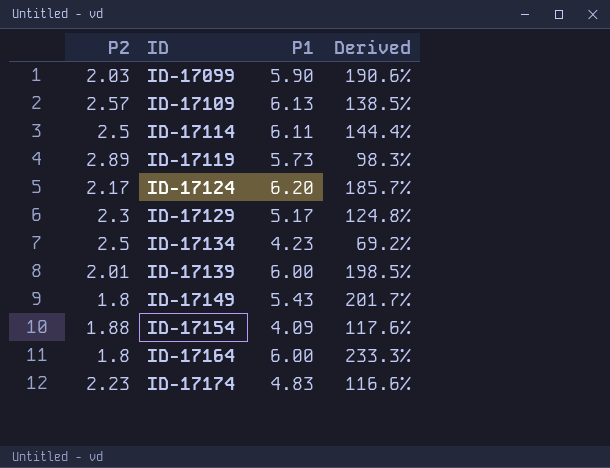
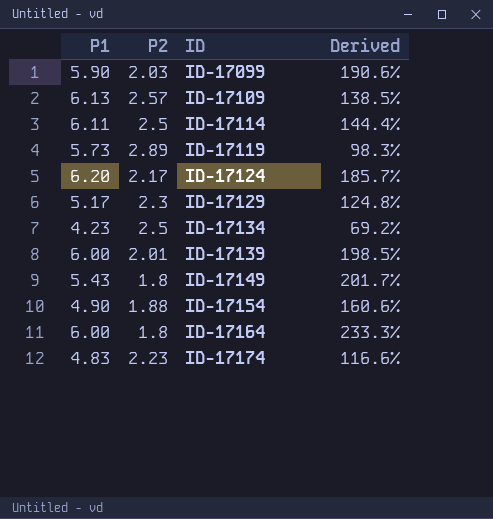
column P1 | position: 3 -> 1
ID-17154 | P1: 4.09 -> 4.90
ID-17154 | Derived: 117.6% -> 160.6%

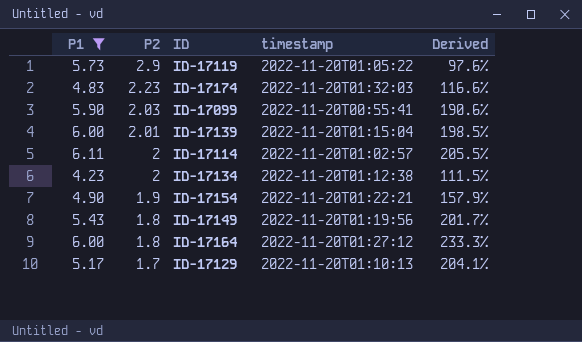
filter: none -> P1 <= 6.11
row order: ID ascending -> P2 descending
column timestamp | position: none -> 4
ID-17119 | P2: 2.89 -> 2.9
ID-17119 | Derived: 98.3% -> 97.6%
ID-17114 | P2: 2.5 -> 2
ID-17114 | Derived: 144.4% -> 205.5%
ID-17134 | P2: 2.5 -> 2
ID-17134 | Derived: 69.2% -> 111.5%
ID-17154 | P2: 1.88 -> 1.9
ID-17154 | Derived: 160.6% -> 157.9%
ID-17129 | P2: 2.3 -> 1.7
ID-17129 | Derived: 124.8% -> 204.1%

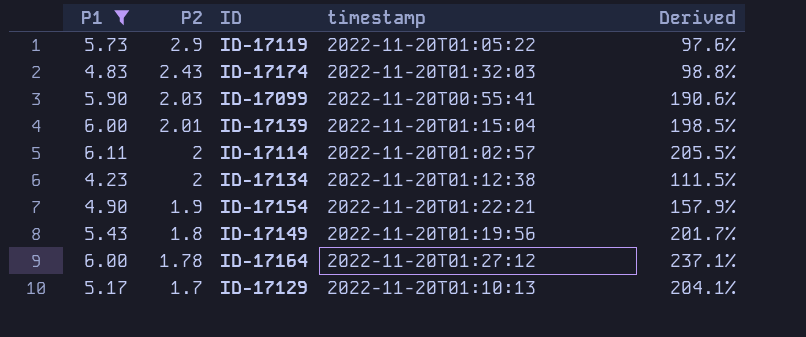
ID-17174 | P2: 2.23 -> 2.43
ID-17174 | Derived: 116.6% -> 98.8%
ID-17164 | P2: 1.8 -> 1.78
ID-17164 | Derived: 233.3% -> 237.1%

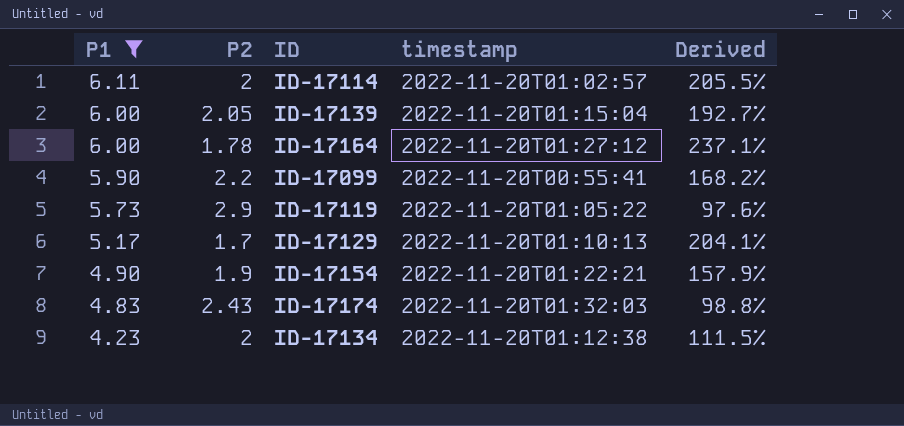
row order: P2 descending -> P1 descending
row ID-17149: 5.43 | 1.8 | 2022-11-20T01:19:56 | 201.7% -> none
ID-17139 | P2: 2.01 -> 2.05
ID-17139 | Derived: 198.5% -> 192.7%
ID-17099 | P2: 2.03 -> 2.2
ID-17099 | Derived: 190.6% -> 168.2%

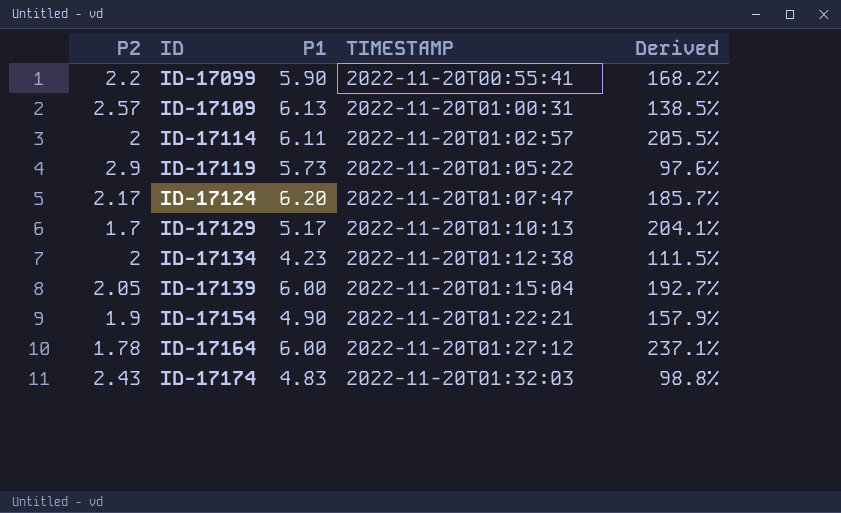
filter: P1 <= 6.11 -> none
row order: P1 descending -> ID ascending
column P1 | position: 1 -> 3
column name: timestamp -> TIMESTAMP

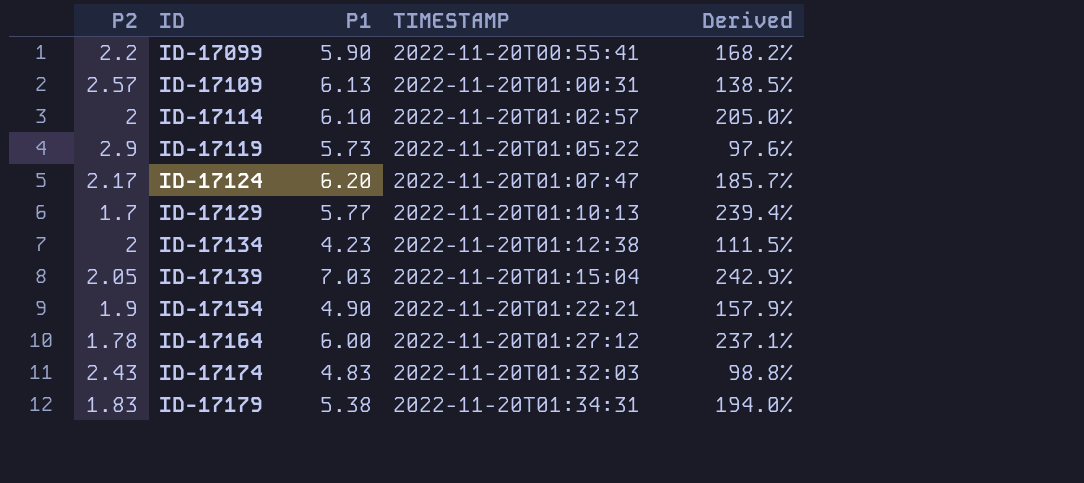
ID-17114 | P1: 6.11 -> 6.10
ID-17114 | Derived: 205.5% -> 205.0%
ID-17129 | P1: 5.17 -> 5.77
ID-17129 | Derived: 204.1% -> 239.4%
ID-17139 | P1: 6.00 -> 7.03
ID-17139 | Derived: 192.7% -> 242.9%
row ID-17179: none -> 1.83 | 5.38 | 2022-11-20T01:34:31 | 194.0%

